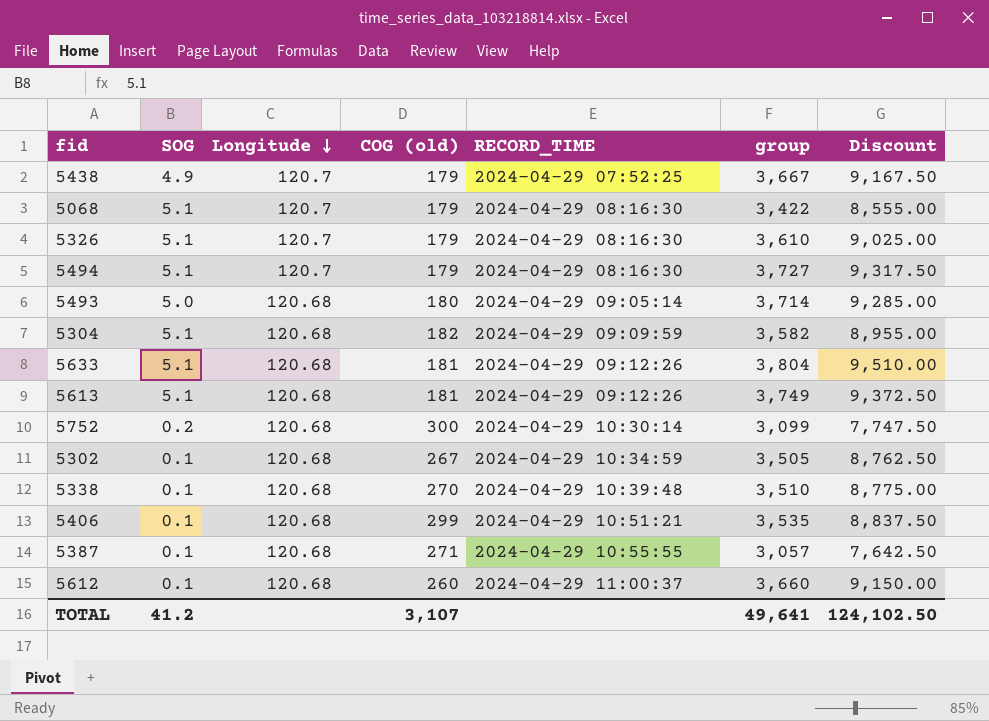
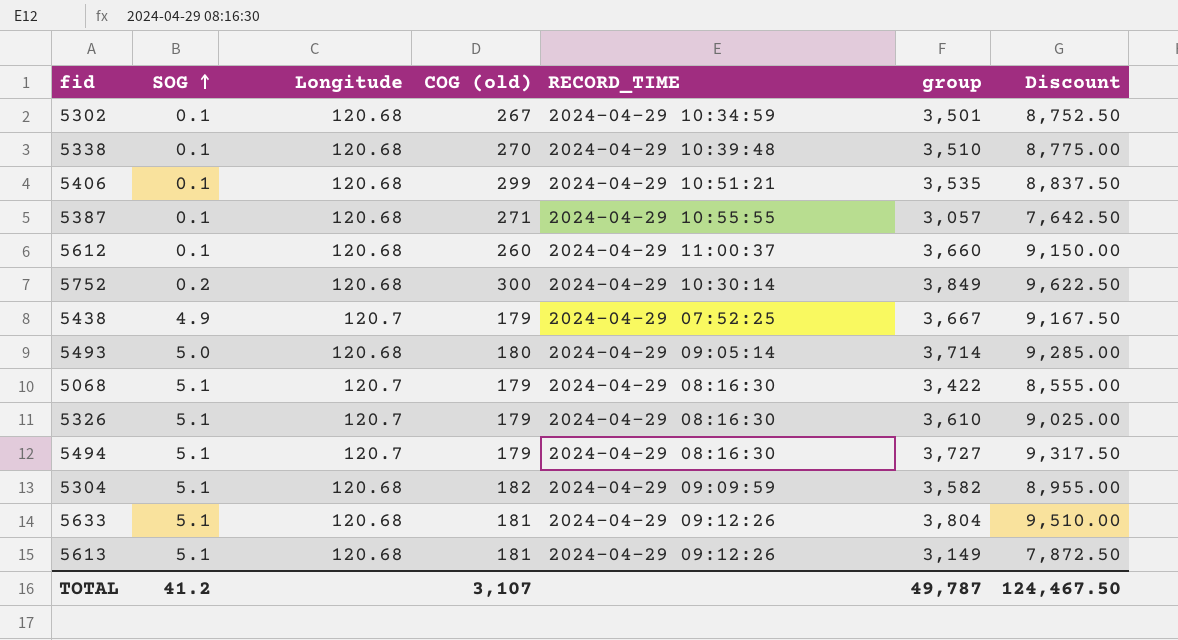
row order: Longitude descending -> SOG ascending
5302 | group: 3,505 -> 3,501
5302 | Discount: 8,762.50 -> 8,752.50
5752 | group: 3,099 -> 3,849
5752 | Discount: 7,747.50 -> 9,622.50
5613 | group: 3,749 -> 3,149
5613 | Discount: 9,372.50 -> 7,872.50
TOTAL | group: 49,641 -> 49,787
TOTAL | Discount: 124,102.50 -> 124,467.50

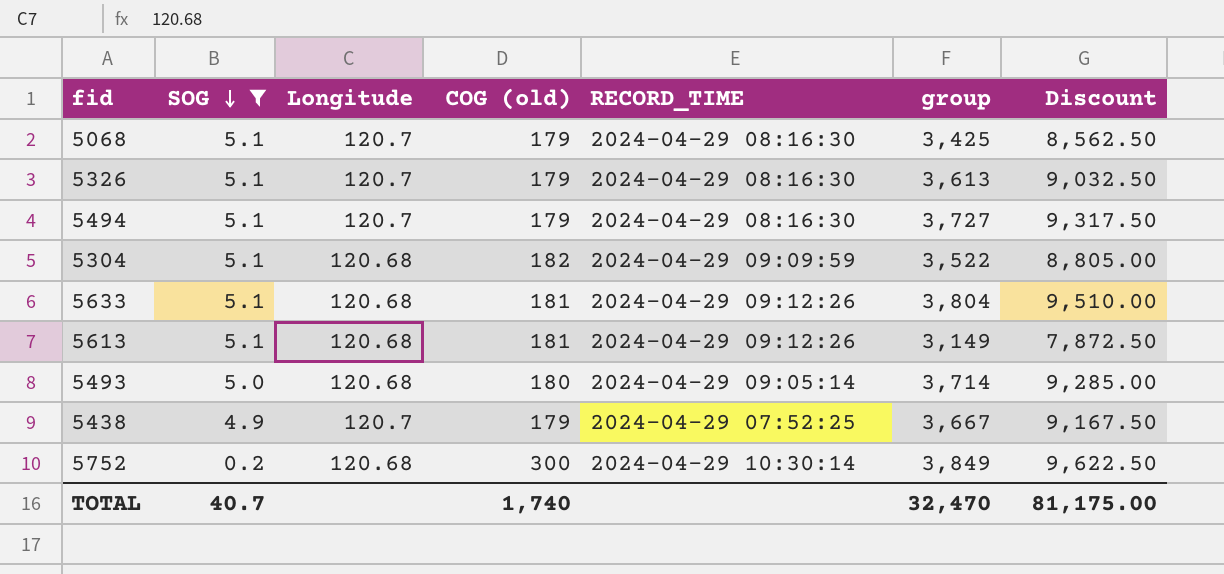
filter: none -> SOG != 0.1
row order: SOG ascending -> SOG descending
5068 | group: 3,422 -> 3,425
5068 | Discount: 8,555.00 -> 8,562.50
5326 | group: 3,610 -> 3,613
5326 | Discount: 9,025.00 -> 9,032.50
5304 | group: 3,582 -> 3,522
5304 | Discount: 8,955.00 -> 8,805.00
TOTAL | SOG: 41.2 -> 40.7
TOTAL | COG (old): 3,107 -> 1,740
TOTAL | group: 49,787 -> 32,470
TOTAL | Discount: 124,467.50 -> 81,175.00

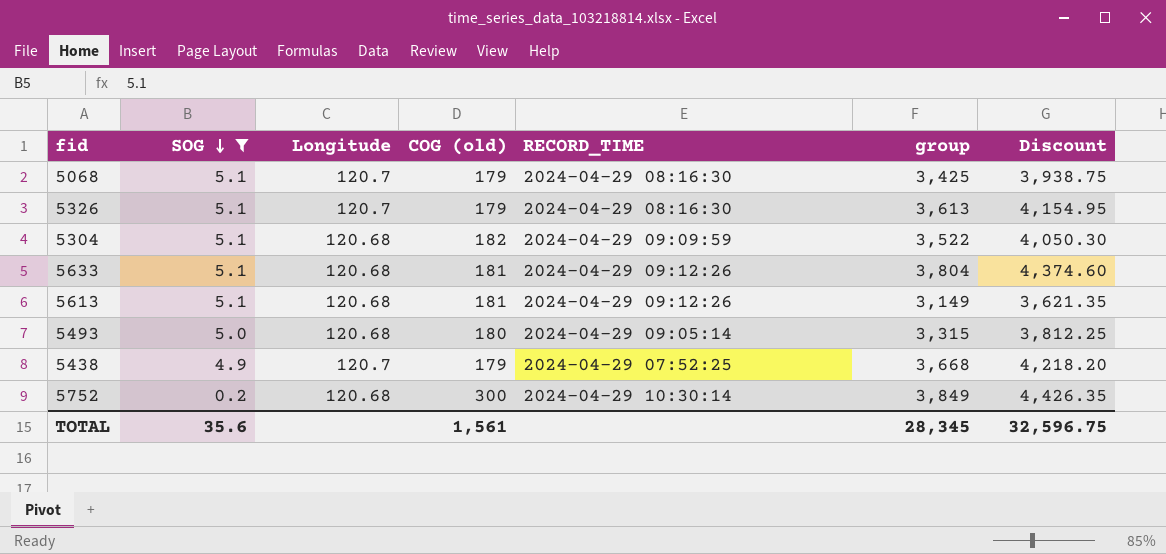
column Discount | formula: [group] * 2.5 -> [group] * 1.15
row 5494: 5.1 | 120.7 | 179 | 2024-04-29 08:16:30 | 3,727 | 9,317.50 -> none
5493 | group: 3,714 -> 3,315
5438 | group: 3,667 -> 3,668
TOTAL | SOG: 40.7 -> 35.6
TOTAL | COG (old): 1,740 -> 1,561
TOTAL | group: 32,470 -> 28,345
TOTAL | Discount: 81,175.00 -> 32,596.75

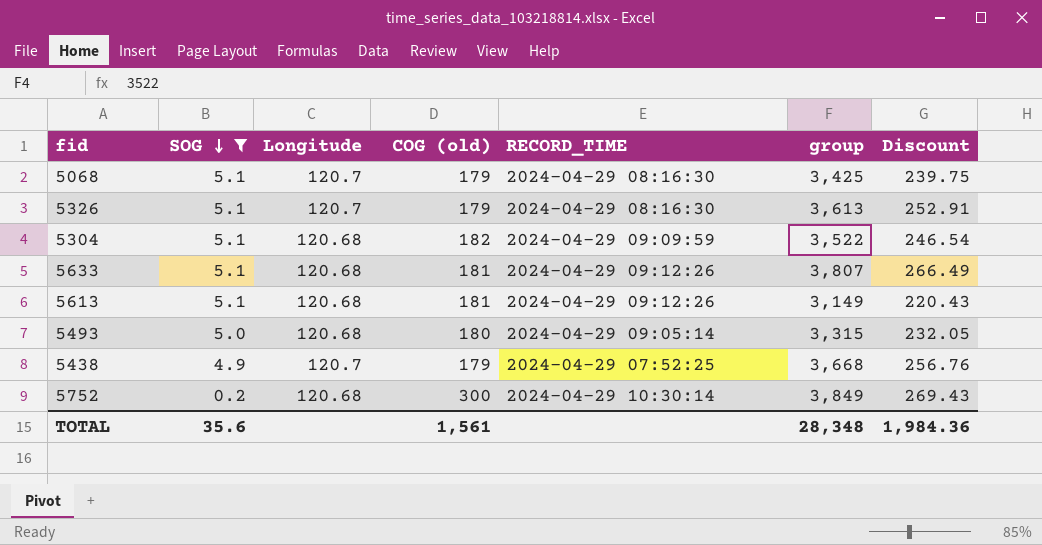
column Discount | formula: [group] * 1.15 -> [group] * 0.07
5633 | group: 3,804 -> 3,807
TOTAL | group: 28,345 -> 28,348
TOTAL | Discount: 32,596.75 -> 1,984.36

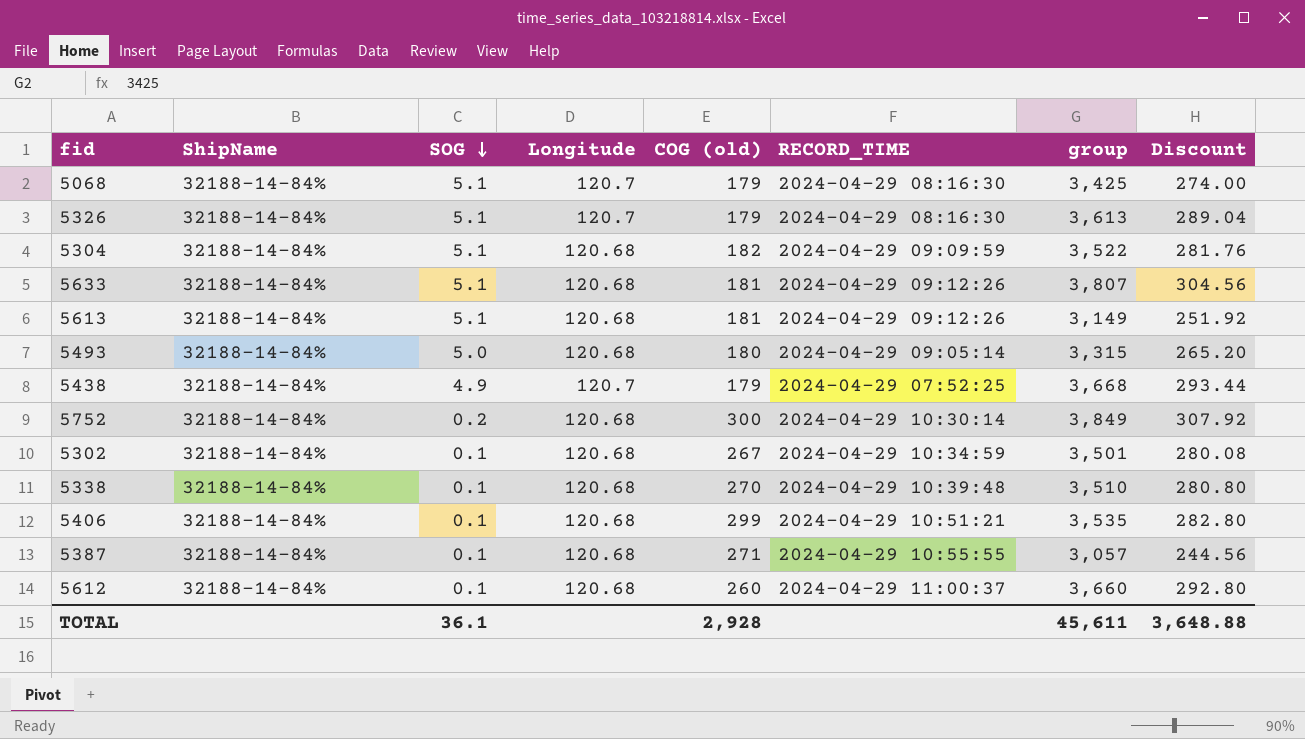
filter: SOG != 0.1 -> none
column ShipName | position: none -> 2
column Discount | formula: [group] * 0.07 -> [group] * 0.08
TOTAL | SOG: 35.6 -> 36.1
TOTAL | COG (old): 1,561 -> 2,928
TOTAL | group: 28,348 -> 45,611
TOTAL | Discount: 1,984.36 -> 3,648.88

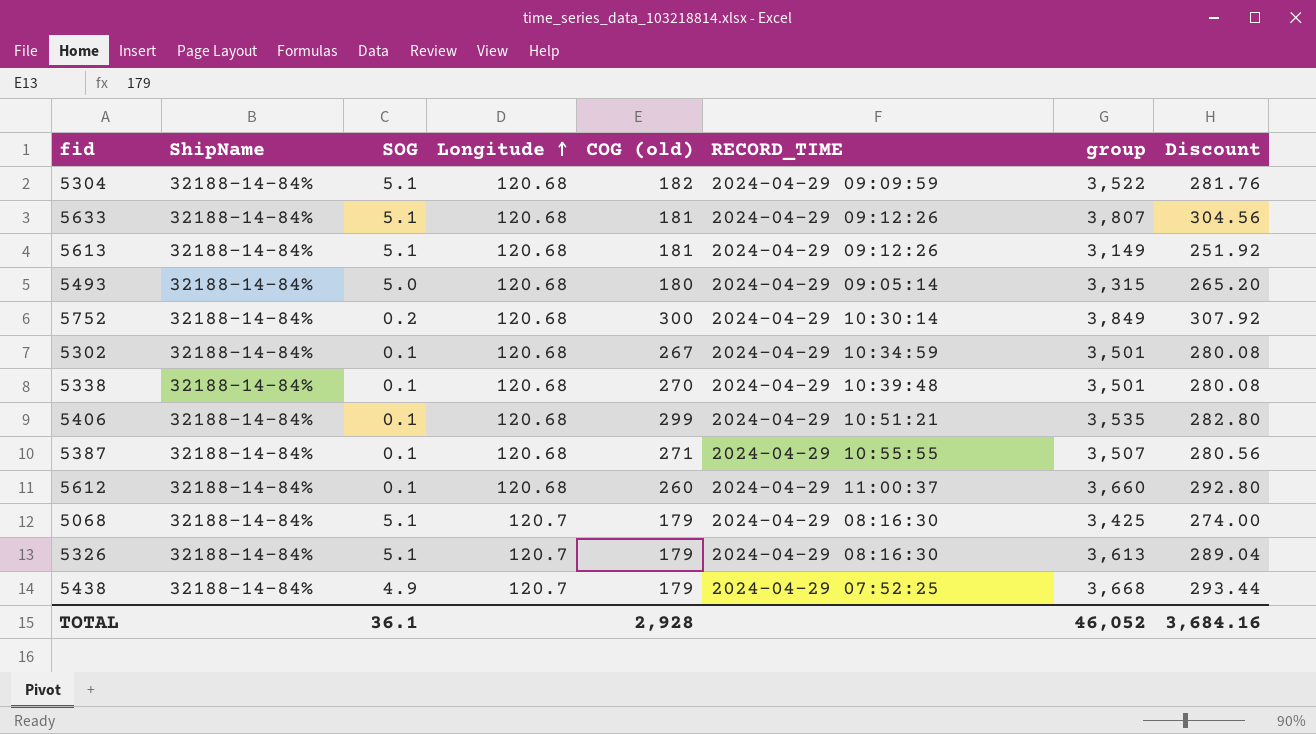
row order: SOG descending -> Longitude ascending
5338 | group: 3,510 -> 3,501
5338 | Discount: 280.80 -> 280.08
5387 | group: 3,057 -> 3,507
5387 | Discount: 244.56 -> 280.56
TOTAL | group: 45,611 -> 46,052
TOTAL | Discount: 3,648.88 -> 3,684.16

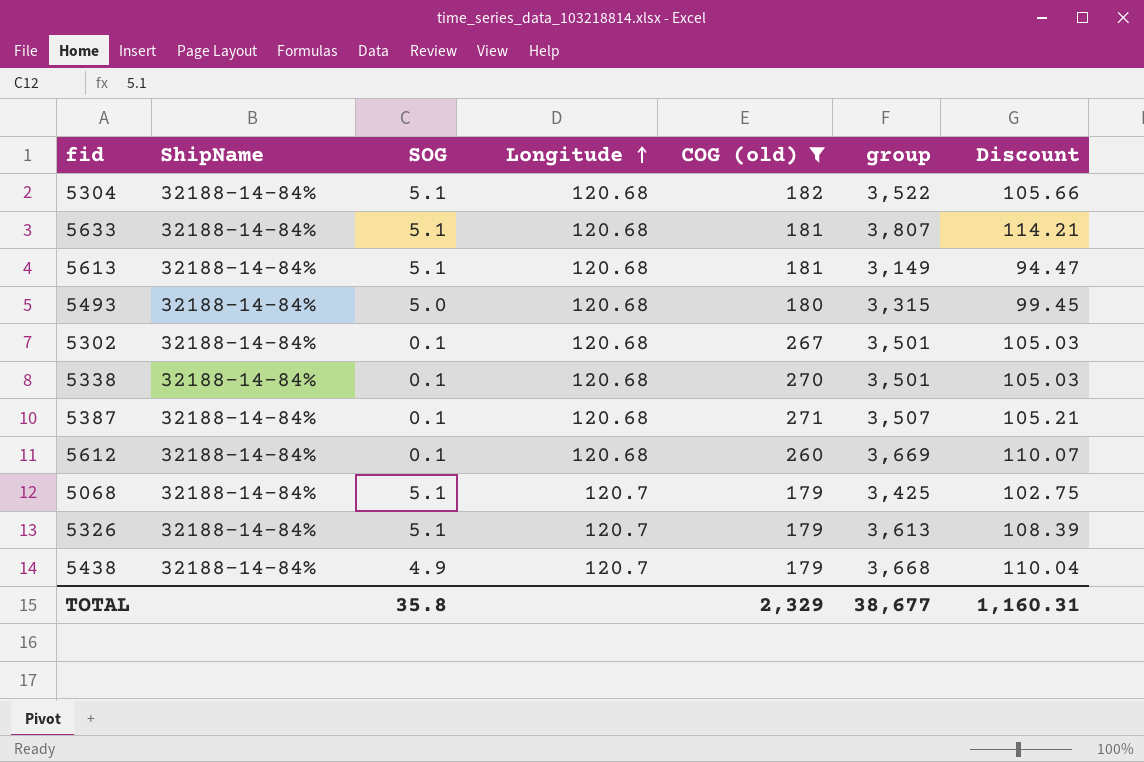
filter: none -> COG (old) <= 271
column RECORD_TIME | position: 6 -> none
column Discount | formula: [group] * 0.08 -> [group] * 0.03
5612 | group: 3,660 -> 3,669
TOTAL | SOG: 36.1 -> 35.8
TOTAL | COG (old): 2,928 -> 2,329
TOTAL | group: 46,052 -> 38,677
TOTAL | Discount: 3,684.16 -> 1,160.31

